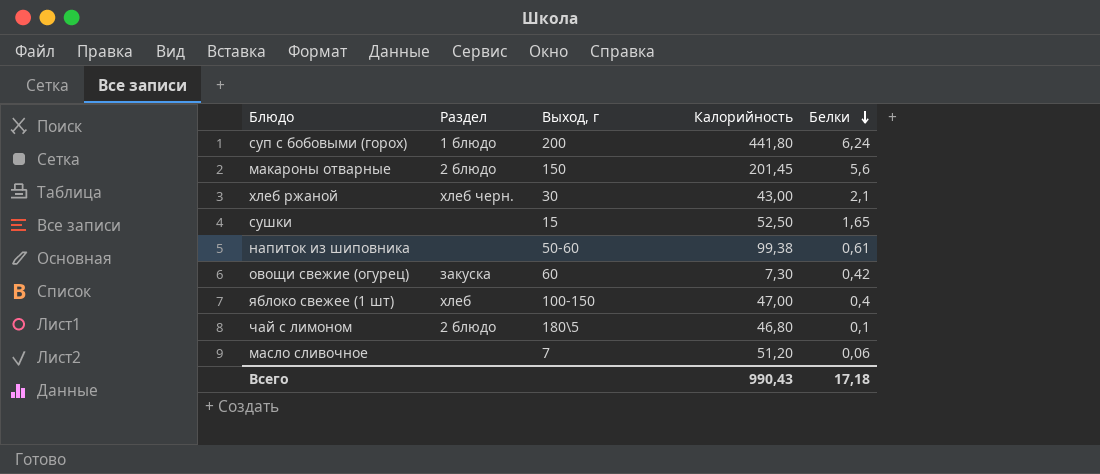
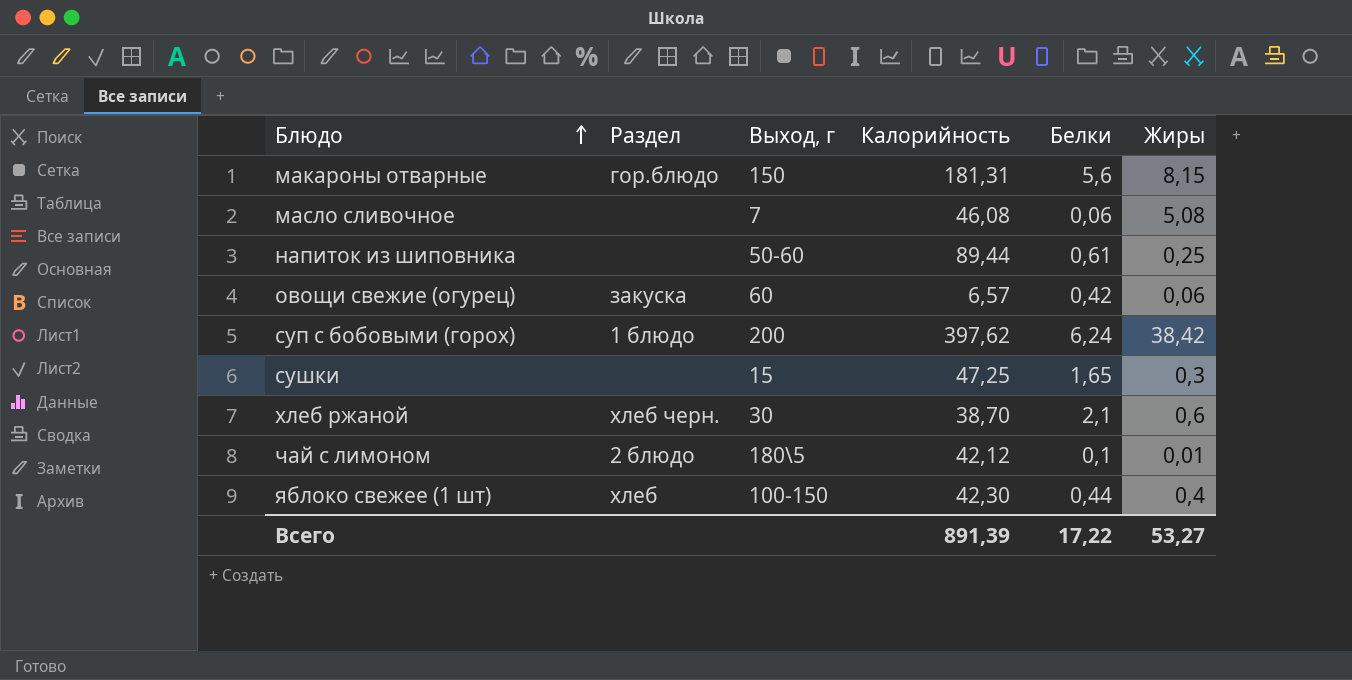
row order: Белки descending -> Блюдо ascending
column Жиры | position: none -> 6
макароны отварные | Раздел: 2 блюдо -> гор.блюдо
макароны отварные | Калорийность: 201,45 -> 181,31
масло сливочное | Калорийность: 51,20 -> 46,08
напиток из шиповника | Калорийность: 99,38 -> 89,44
овощи свежие (огурец) | Калорийность: 7,30 -> 6,57
суп с бобовыми (горох) | Калорийность: 441,80 -> 397,62
сушки | Калорийность: 52,50 -> 47,25
хлеб ржаной | Калорийность: 43,00 -> 38,70
чай с лимоном | Калорийность: 46,80 -> 42,12
яблоко свежее (1 шт) | Калорийность: 47,00 -> 42,30
яблоко свежее (1 шт) | Белки: 0,4 -> 0,44
Всего | Калорийность: 990,43 -> 891,39
Всего | Белки: 17,18 -> 17,22

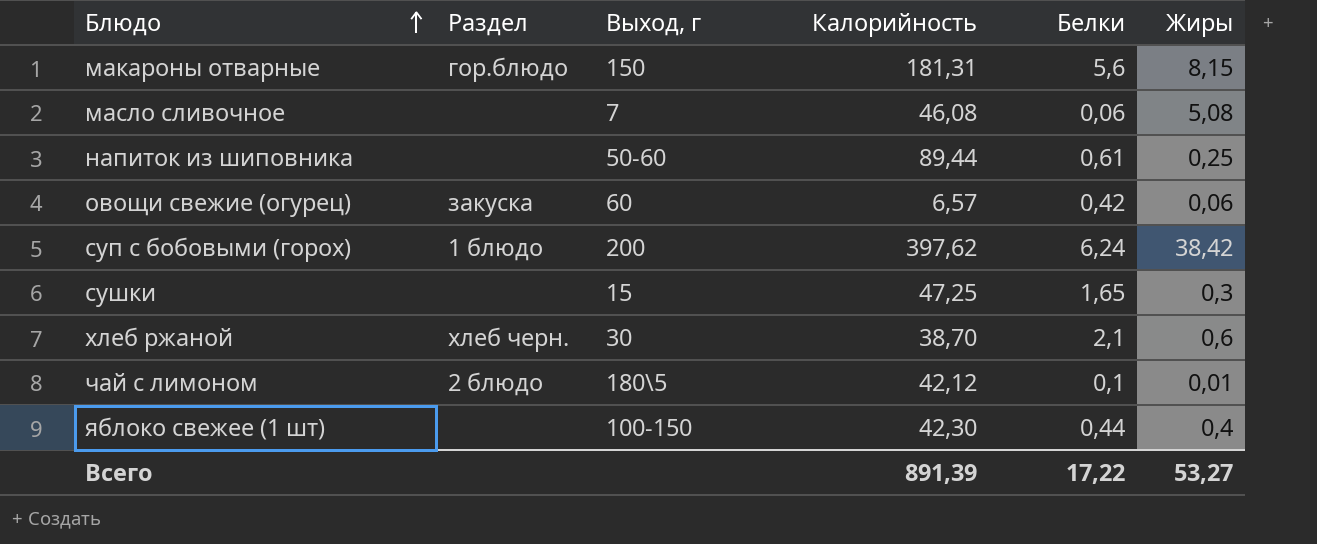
яблоко свежее (1 шт) | Раздел: хлеб -> none

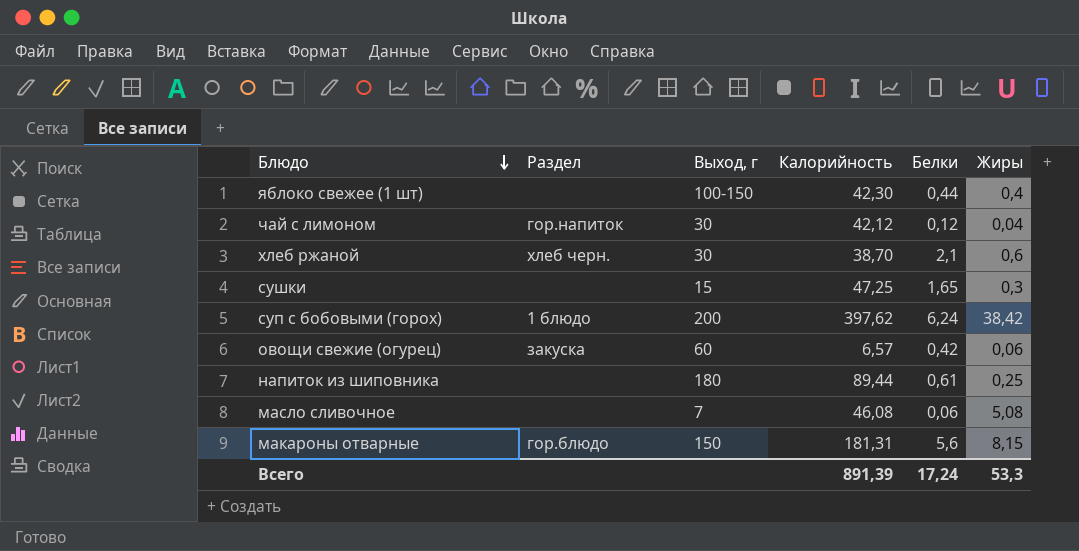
row order: Блюдо ascending -> Блюдо descending
чай с лимоном | Раздел: 2 блюдо -> гор.напиток
чай с лимоном | Выход, г: 180\5 -> 30
чай с лимоном | Белки: 0,1 -> 0,12
чай с лимоном | Жиры: 0,01 -> 0,04
напиток из шиповника | Выход, г: 50-60 -> 180
Всего | Белки: 17,22 -> 17,24
Всего | Жиры: 53,27 -> 53,3

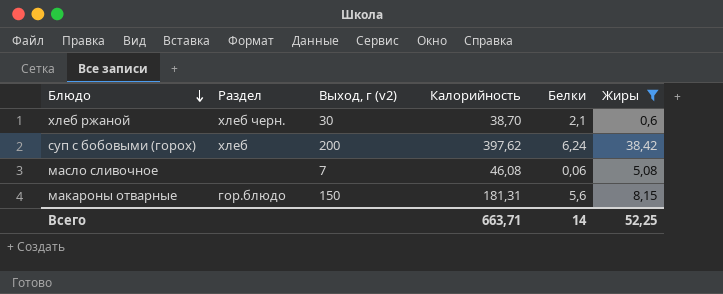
filter: none -> Жиры >= 0,6
column name: Выход, г -> Выход, г (v2)
суп с бобовыми (горох) | Раздел: 1 блюдо -> хлеб
Всего | Калорийность: 891,39 -> 663,71
Всего | Белки: 17,24 -> 14
Всего | Жиры: 53,3 -> 52,25

